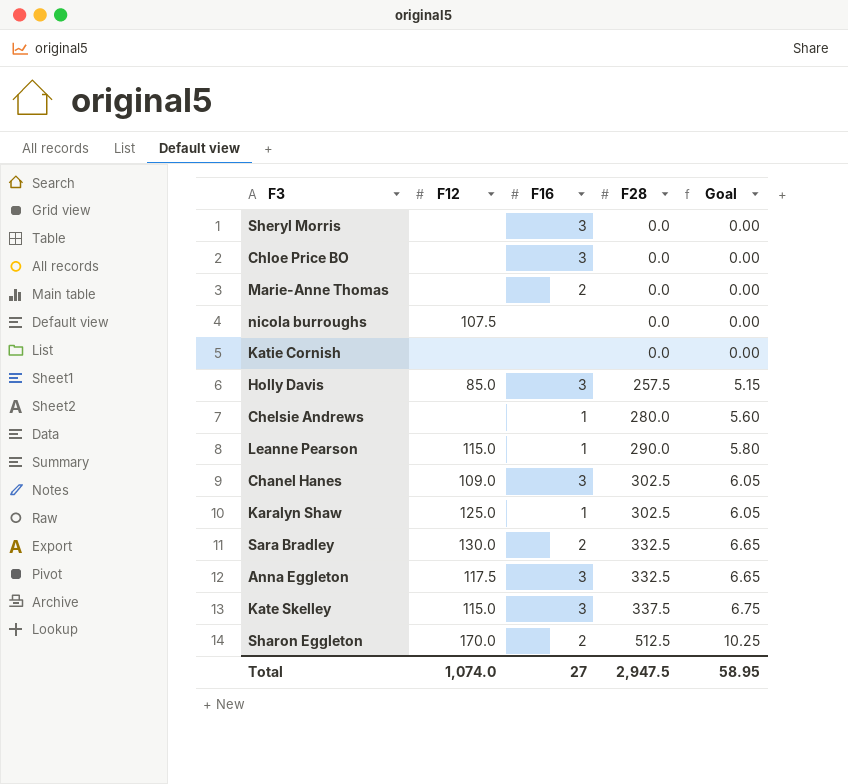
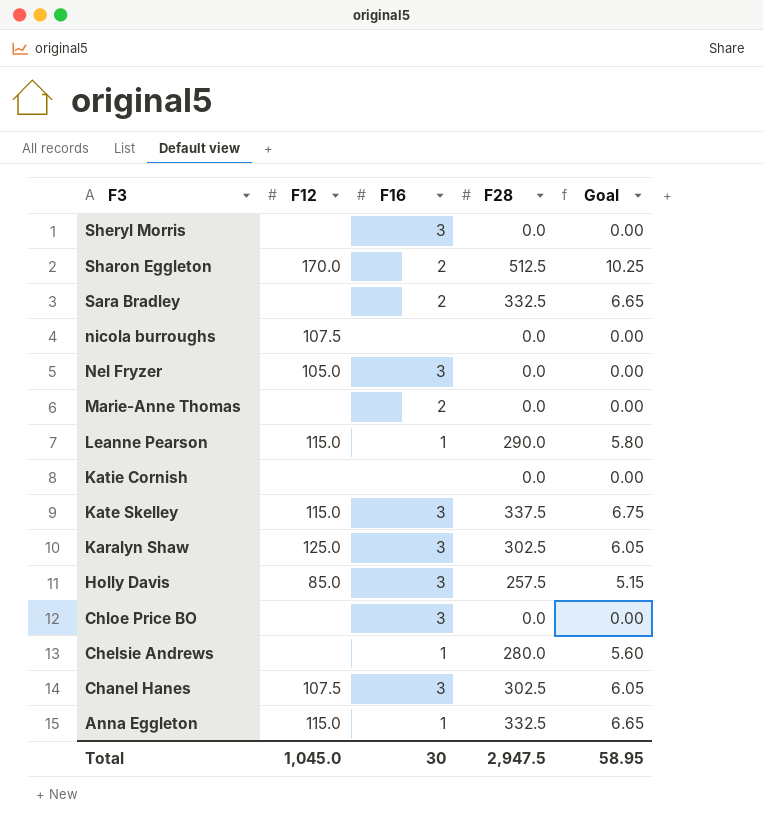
row order: F28 ascending -> F3 descending
Sara Bradley | F12: 130.0 -> none
row Nel Fryzer: none -> 105.0 | 3 | 0.0 | 0.00
Karalyn Shaw | F16: 1 -> 3
Chanel Hanes | F12: 109.0 -> 107.5
Anna Eggleton | F12: 117.5 -> 115.0
Anna Eggleton | F16: 3 -> 1
Total | F12: 1,074.0 -> 1,045.0
Total | F16: 27 -> 30

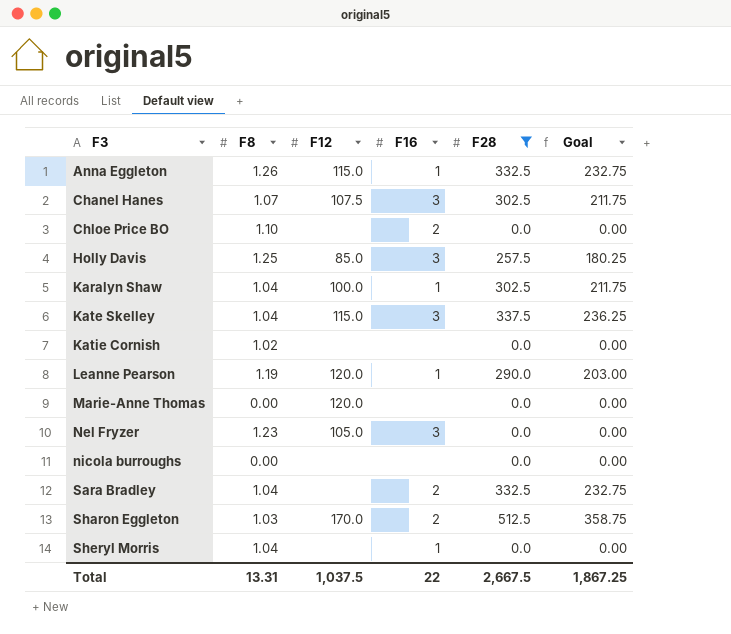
filter: none -> F28 != 280.0
row order: F3 descending -> F3 ascending
column F8 | position: none -> 2
column Goal | formula: [F28] * 0.02 -> [F28] * 0.7
Chloe Price BO | F16: 3 -> 2
Karalyn Shaw | F12: 125.0 -> 100.0
Karalyn Shaw | F16: 3 -> 1
Leanne Pearson | F12: 115.0 -> 120.0
Marie-Anne Thomas | F12: none -> 120.0
Marie-Anne Thomas | F16: 2 -> none
nicola burroughs | F12: 107.5 -> none
Sheryl Morris | F16: 3 -> 1
Total | F12: 1,045.0 -> 1,037.5
Total | F16: 30 -> 22
Total | F28: 2,947.5 -> 2,667.5
Total | Goal: 58.95 -> 1,867.25

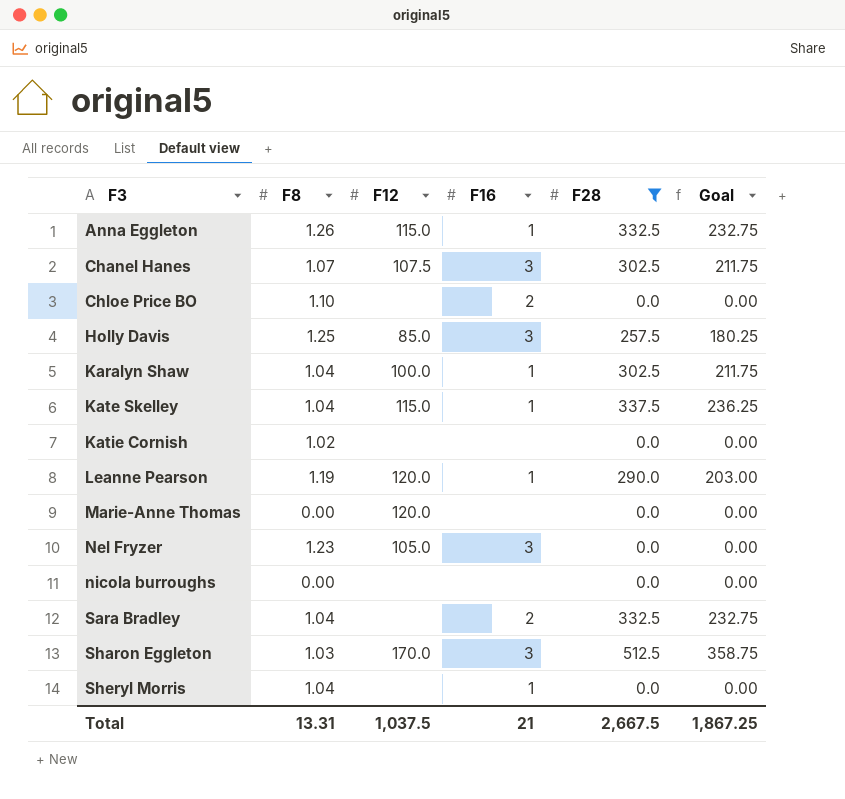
Kate Skelley | F16: 3 -> 1
Sharon Eggleton | F16: 2 -> 3
Total | F16: 22 -> 21

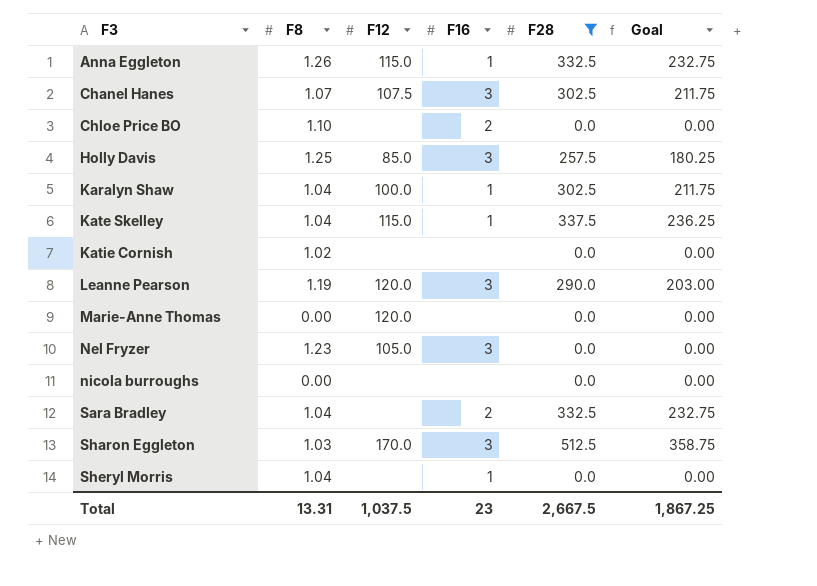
Leanne Pearson | F16: 1 -> 3
Total | F16: 21 -> 23

